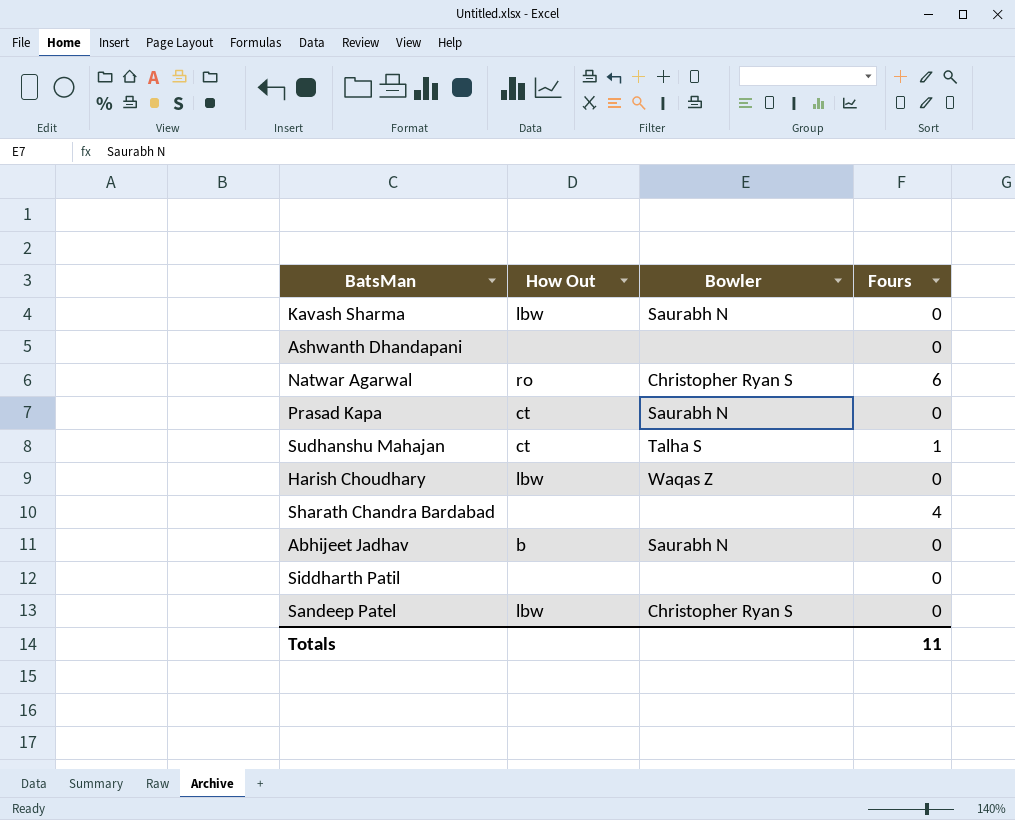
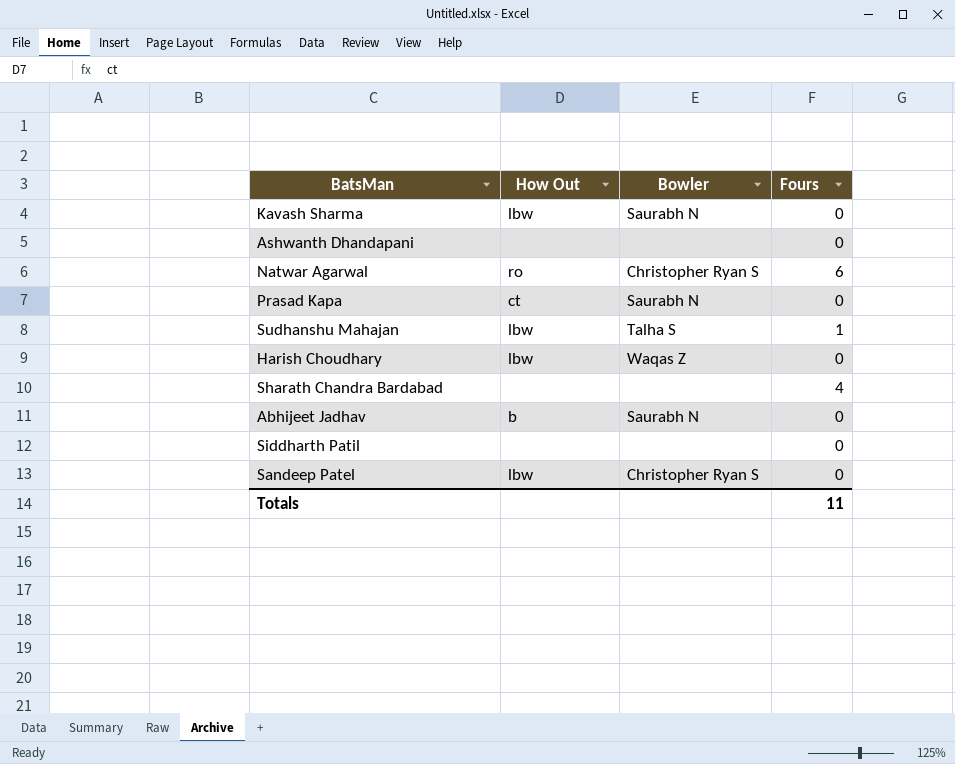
Sudhanshu Mahajan | How Out: ct -> lbw

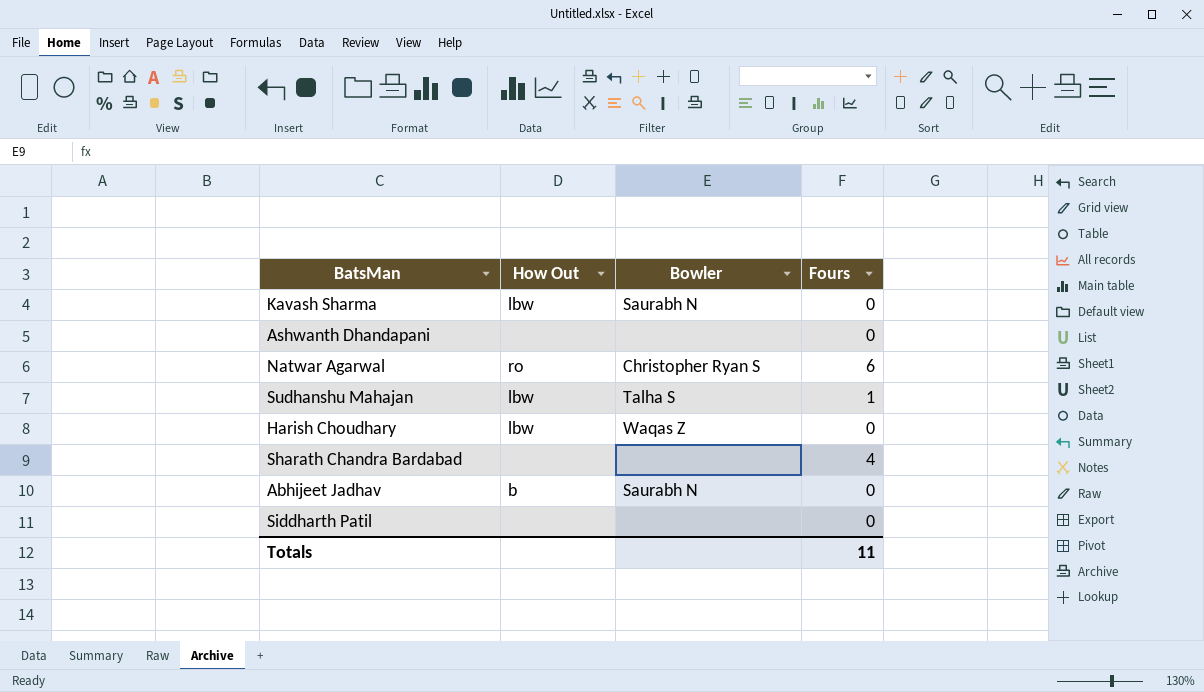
row Prasad Kapa: ct | Saurabh N | 0 -> none
row Sandeep Patel: lbw | Christopher Ryan S | 0 -> none

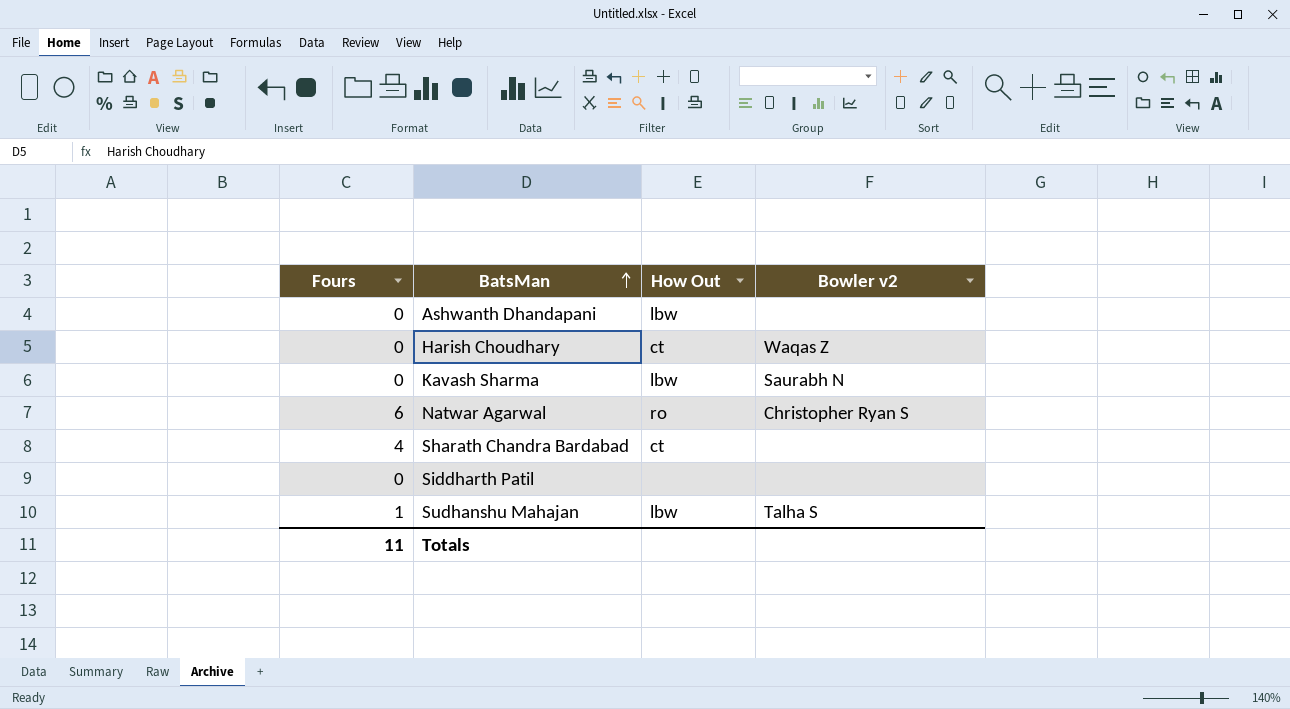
row order: none -> BatsMan ascending
column Fours | position: 4 -> 1
column name: Bowler -> Bowler v2
row Abhijeet Jadhav: b | Saurabh N | 0 -> none
Ashwanth Dhandapani | How Out: none -> lbw
Harish Choudhary | How Out: lbw -> ct
Sharath Chandra Bardabad | How Out: none -> ct

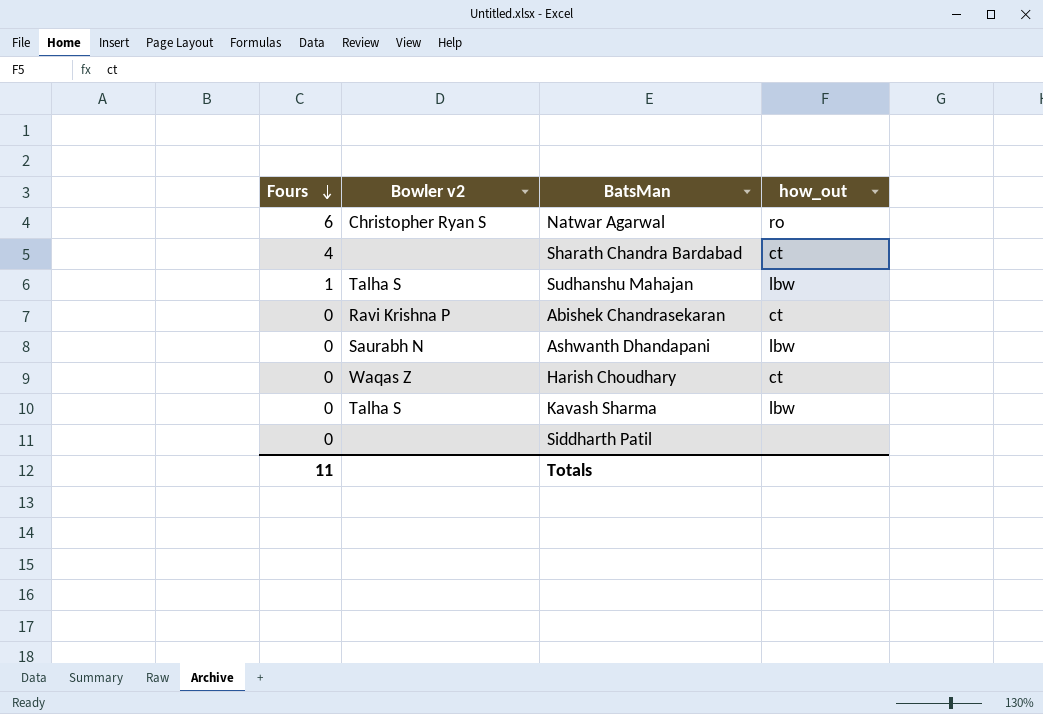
row order: BatsMan ascending -> Fours descending
column Bowler v2 | position: 4 -> 2
column name: How Out -> how_out
row Abishek Chandrasekaran: none -> 0 | Ravi Krishna P | ct
Ashwanth Dhandapani | Bowler v2: none -> Saurabh N
Kavash Sharma | Bowler v2: Saurabh N -> Talha S

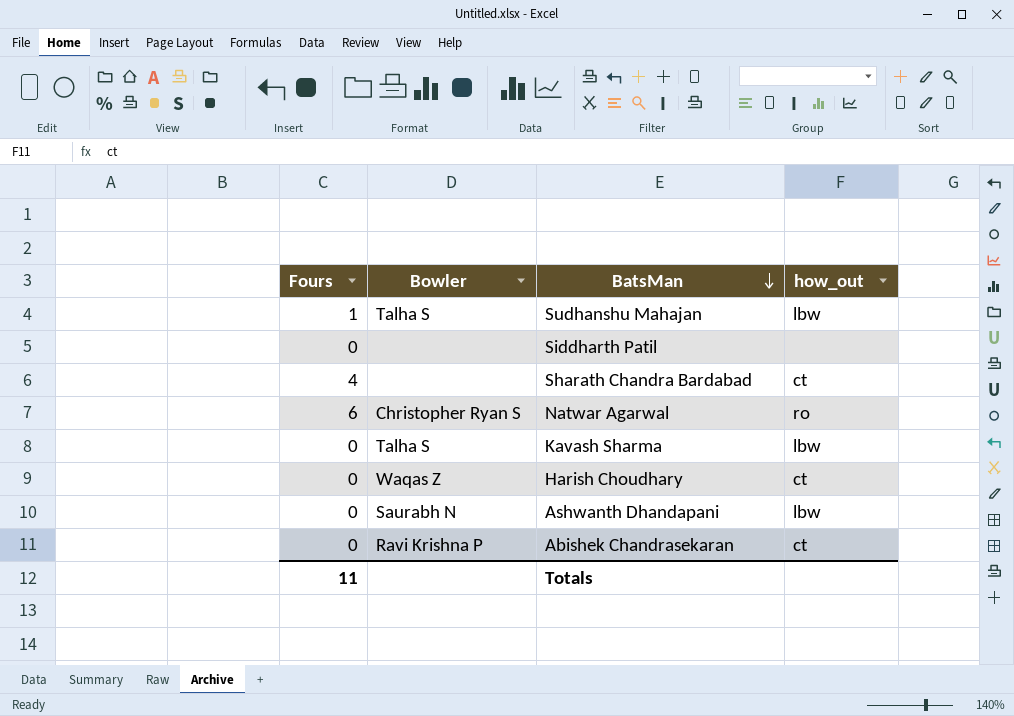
row order: Fours descending -> BatsMan descending
column name: Bowler v2 -> Bowler

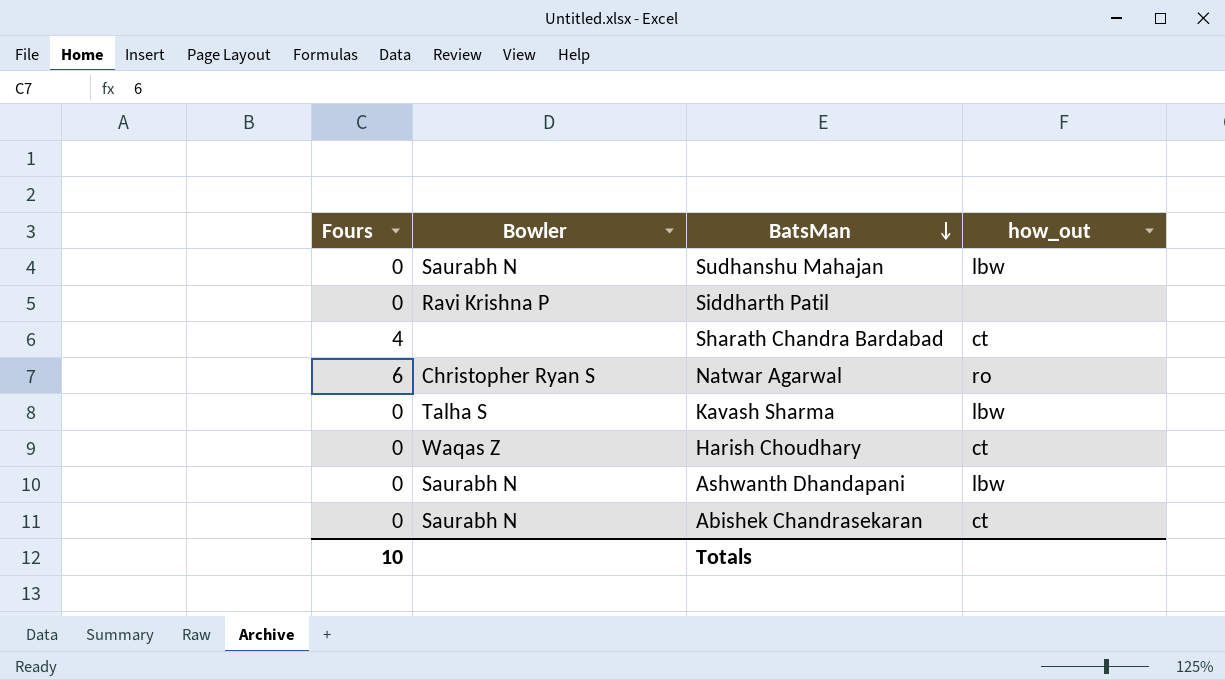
Sudhanshu Mahajan | Fours: 1 -> 0
Sudhanshu Mahajan | Bowler: Talha S -> Saurabh N
Siddharth Patil | Bowler: none -> Ravi Krishna P
Abishek Chandrasekaran | Bowler: Ravi Krishna P -> Saurabh N
Totals | Fours: 11 -> 10

